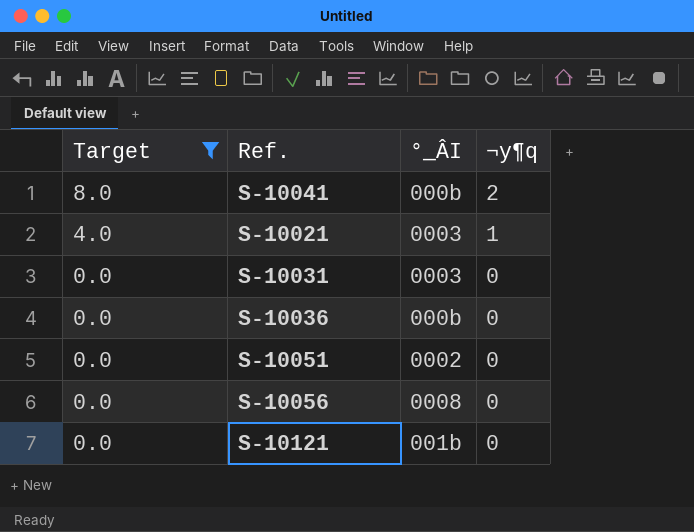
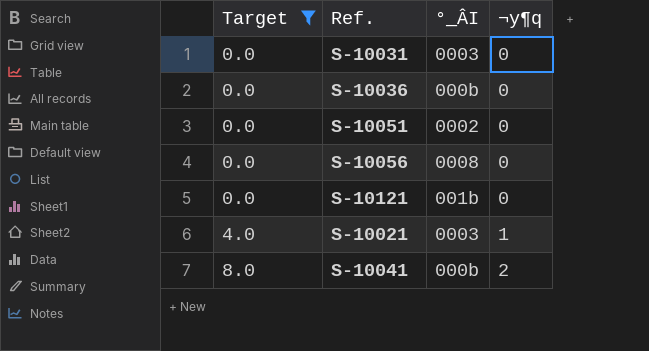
row order: Target descending -> Target ascending

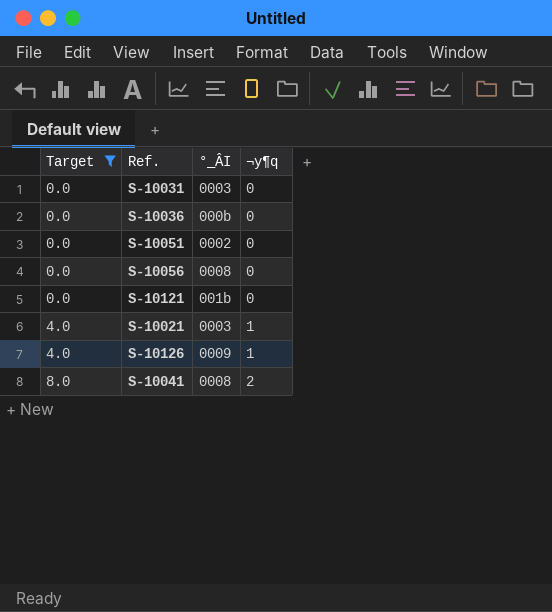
row S-10126: none -> 4.0 | 0009 | 1
S-10041 | °_ÂI: 000b -> 0008

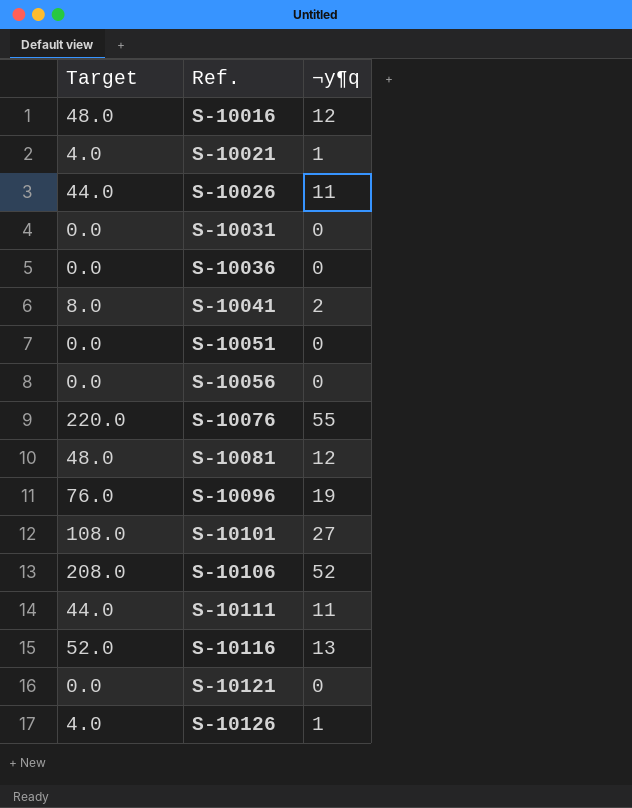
filter: Target <= 8.0 -> none
row order: Target ascending -> Ref. ascending
column °_ÂI | position: 3 -> none

